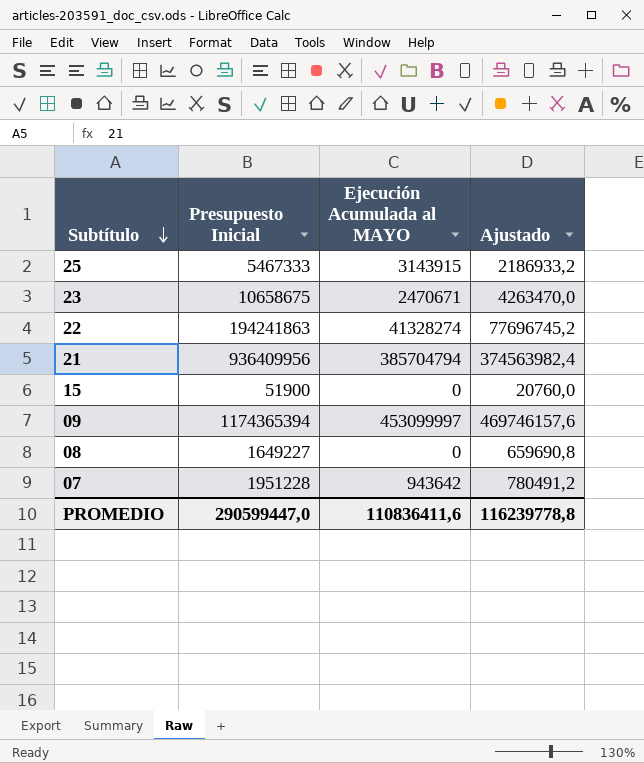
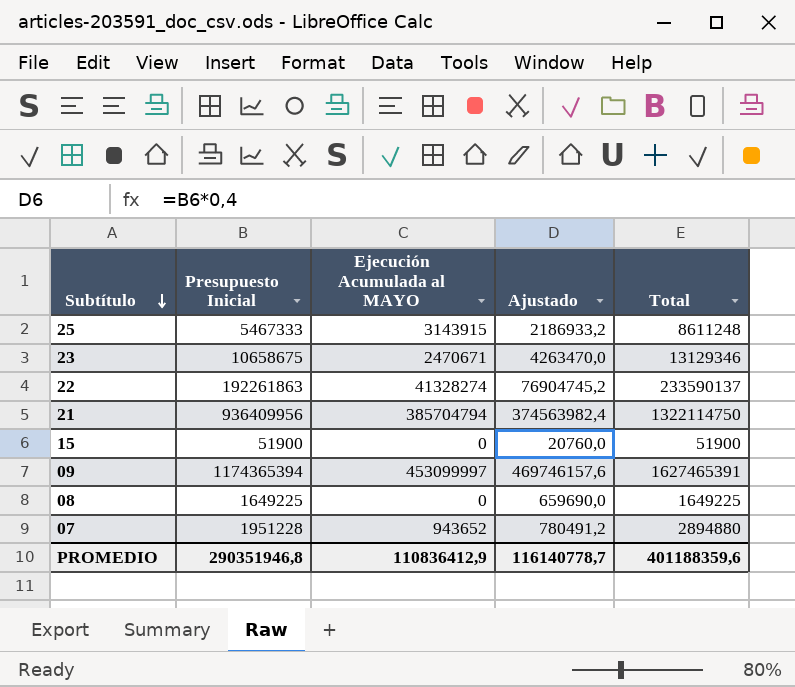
column Total | formula: none -> [Presupuesto Inicial] + [Ejecución Acumulada al MAYO]
22 | Presupuesto Inicial: 194241863 -> 192261863
22 | Ajustado: 77696745,2 -> 76904745,2
08 | Presupuesto Inicial: 1649227 -> 1649225
08 | Ajustado: 659690,8 -> 659690,0
07 | Ejecución Acumulada al MAYO: 943642 -> 943652
PROMEDIO | Presupuesto Inicial: 290599447,0 -> 290351946,8
PROMEDIO | Ejecución Acumulada al MAYO: 110836411,6 -> 110836412,9
PROMEDIO | Ajustado: 116239778,8 -> 116140778,7

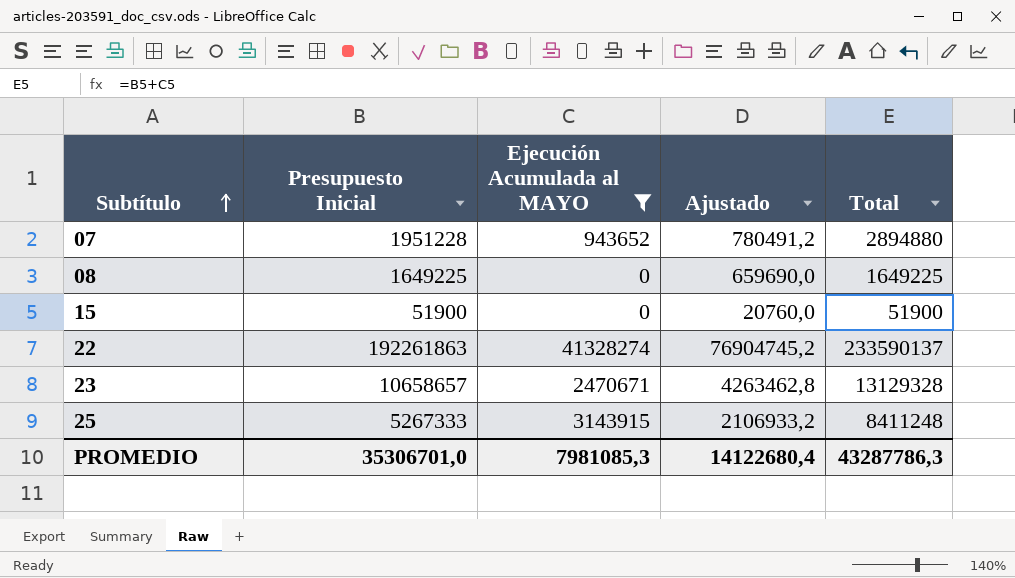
filter: none -> Ejecución Acumulada al MAYO <= 41328274
row order: Subtítulo descending -> Subtítulo ascending
23 | Presupuesto Inicial: 10658675 -> 10658657
23 | Ajustado: 4263470,0 -> 4263462,8
23 | Total: 13129346 -> 13129328
25 | Presupuesto Inicial: 5467333 -> 5267333
25 | Ajustado: 2186933,2 -> 2106933,2
25 | Total: 8611248 -> 8411248
PROMEDIO | Presupuesto Inicial: 290351946,8 -> 35306701,0
PROMEDIO | Ejecución Acumulada al MAYO: 110836412,9 -> 7981085,3
PROMEDIO | Ajustado: 116140778,7 -> 14122680,4
PROMEDIO | Total: 401188359,6 -> 43287786,3

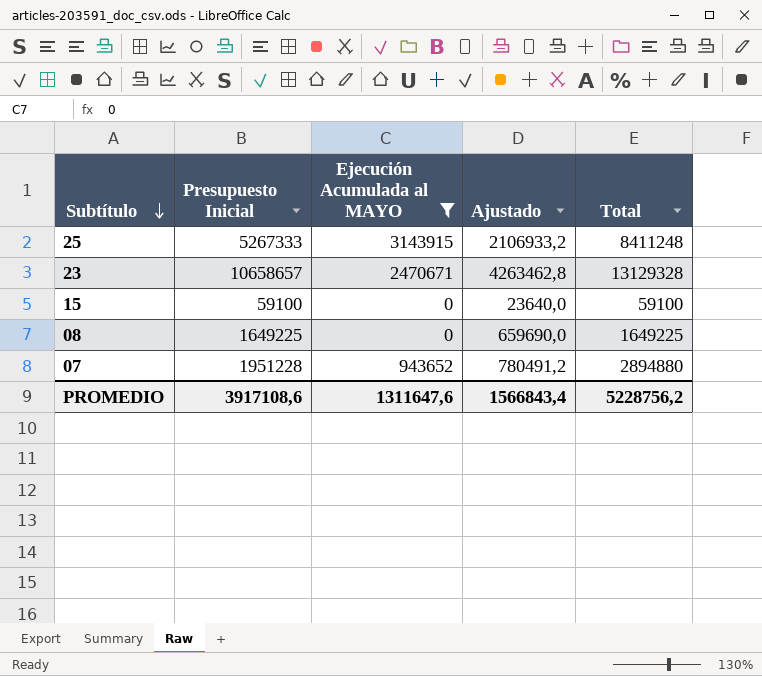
row order: Subtítulo ascending -> Subtítulo descending
row 22: 192261863 | 41328274 | 76904745,2 | 233590137 -> none
15 | Presupuesto Inicial: 51900 -> 59100
15 | Ajustado: 20760,0 -> 23640,0
15 | Total: 51900 -> 59100
PROMEDIO | Presupuesto Inicial: 35306701,0 -> 3917108,6
PROMEDIO | Ejecución Acumulada al MAYO: 7981085,3 -> 1311647,6
PROMEDIO | Ajustado: 14122680,4 -> 1566843,4
PROMEDIO | Total: 43287786,3 -> 5228756,2

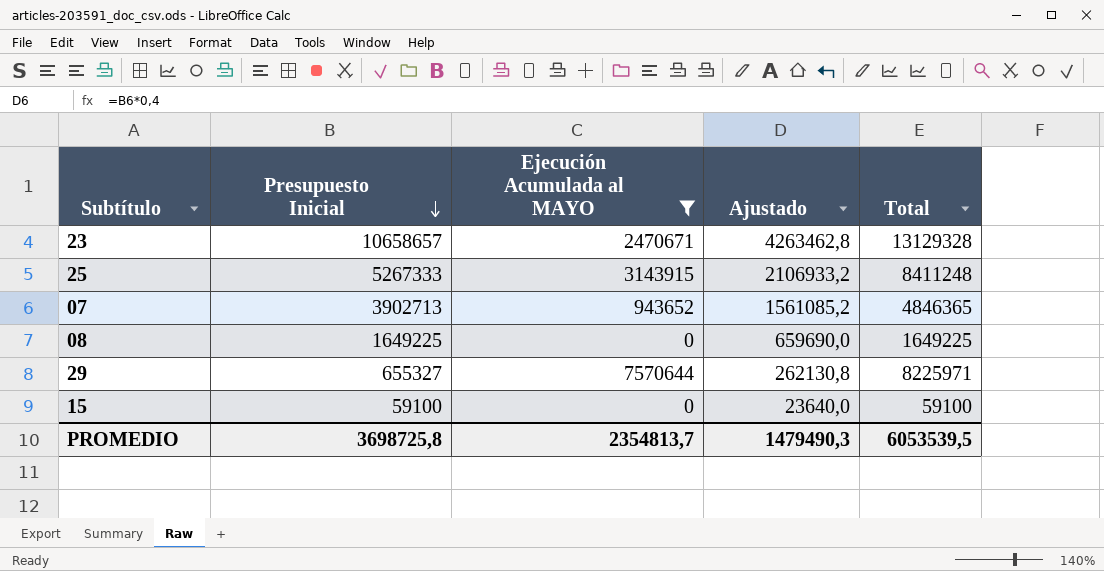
row order: Subtítulo descending -> Presupuesto Inicial descending
07 | Presupuesto Inicial: 1951228 -> 3902713
07 | Ajustado: 780491,2 -> 1561085,2
07 | Total: 2894880 -> 4846365
row 29: none -> 655327 | 7570644 | 262130,8 | 8225971
PROMEDIO | Presupuesto Inicial: 3917108,6 -> 3698725,8
PROMEDIO | Ejecución Acumulada al MAYO: 1311647,6 -> 2354813,7
PROMEDIO | Ajustado: 1566843,4 -> 1479490,3
PROMEDIO | Total: 5228756,2 -> 6053539,5

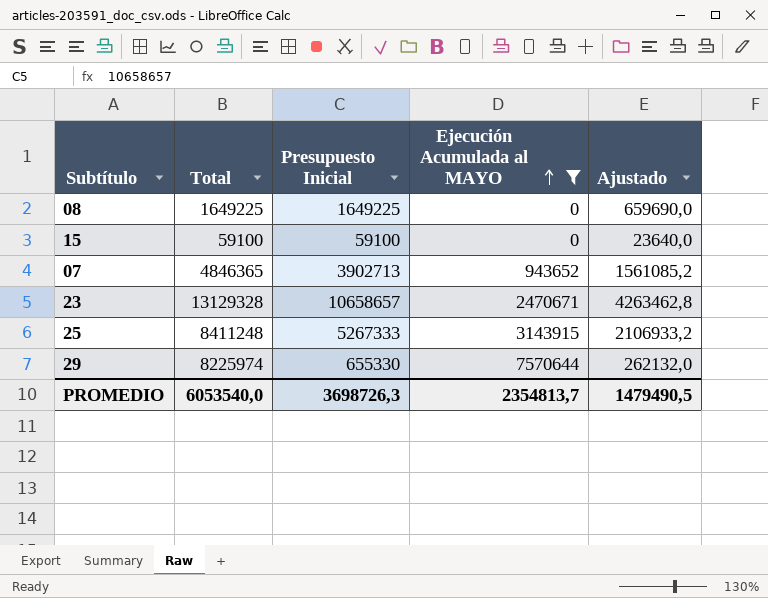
row order: Presupuesto Inicial descending -> Ejecución Acumulada al MAYO ascending
column Total | position: 5 -> 2
29 | Total: 8225971 -> 8225974
29 | Presupuesto Inicial: 655327 -> 655330
29 | Ajustado: 262130,8 -> 262132,0
PROMEDIO | Total: 6053539,5 -> 6053540,0
PROMEDIO | Presupuesto Inicial: 3698725,8 -> 3698726,3
PROMEDIO | Ajustado: 1479490,3 -> 1479490,5

